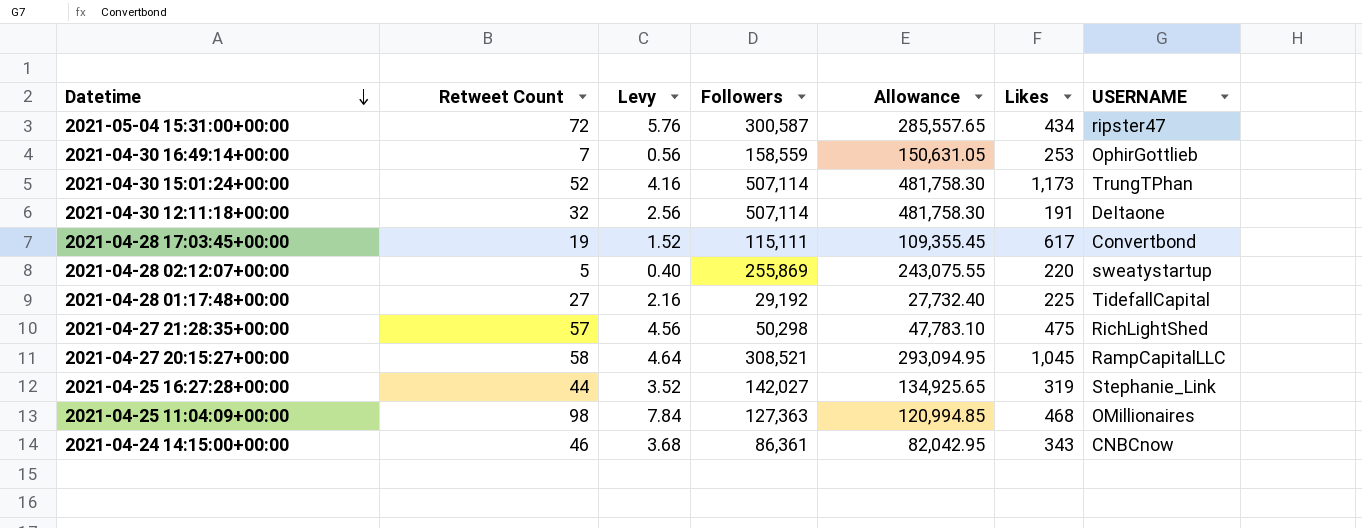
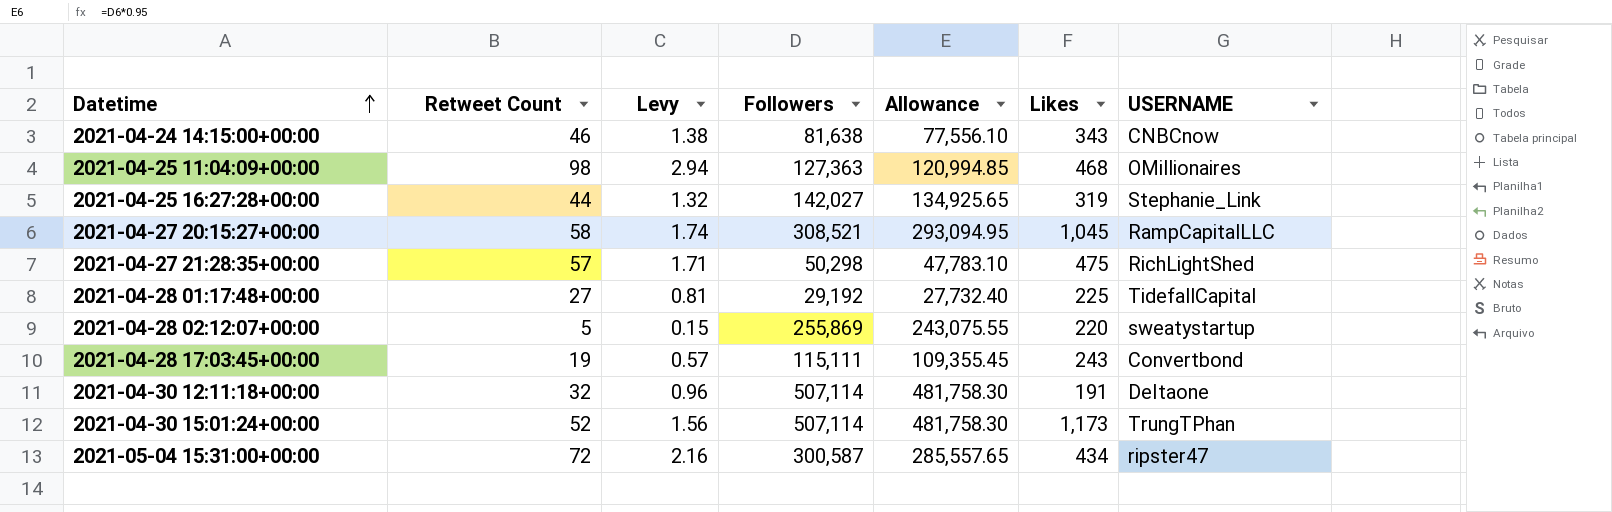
row order: Datetime descending -> Datetime ascending
column Levy | formula: [Retweet Count] * 0.08 -> [Retweet Count] * 0.03
row 2021-04-30 16:49:14+00:00: 7 | 0.56 | 158,559 | 150,631.05 | 253 | OphirGottlieb -> none
2021-04-24 14:15:00+00:00 | Followers: 86,361 -> 81,638
2021-04-24 14:15:00+00:00 | Allowance: 82,042.95 -> 77,556.10
2021-04-28 17:03:45+00:00 | Likes: 617 -> 243

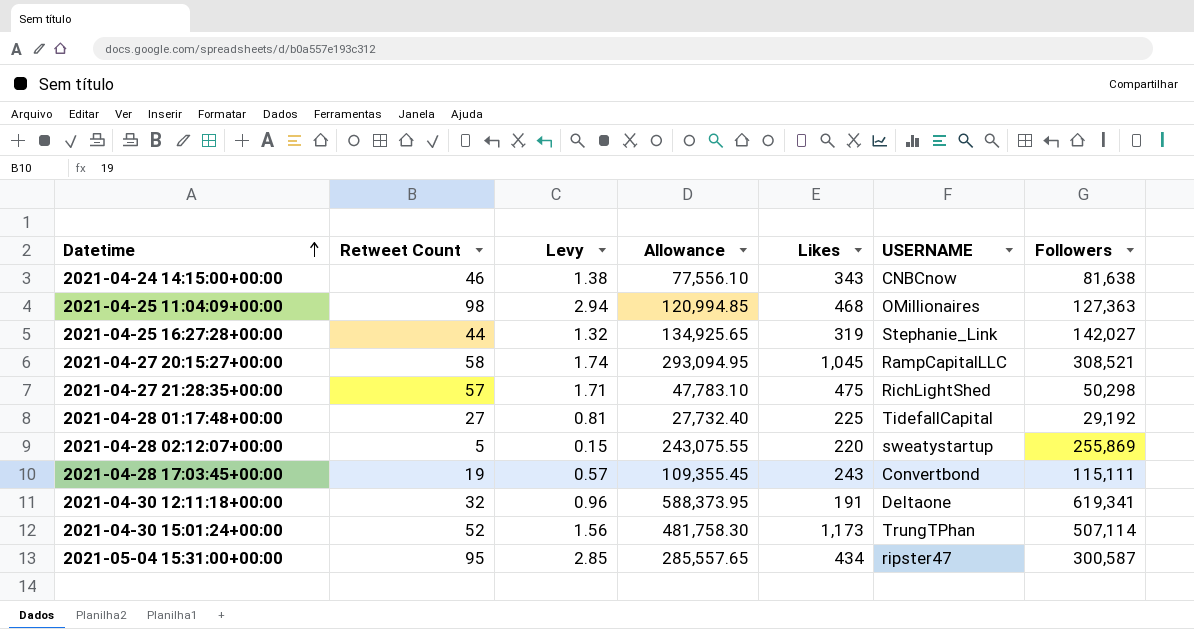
column Followers | position: 4 -> 7
2021-04-30 12:11:18+00:00 | Allowance: 481,758.30 -> 588,373.95
2021-04-30 12:11:18+00:00 | Followers: 507,114 -> 619,341
2021-05-04 15:31:00+00:00 | Retweet Count: 72 -> 95
2021-05-04 15:31:00+00:00 | Levy: 2.16 -> 2.85

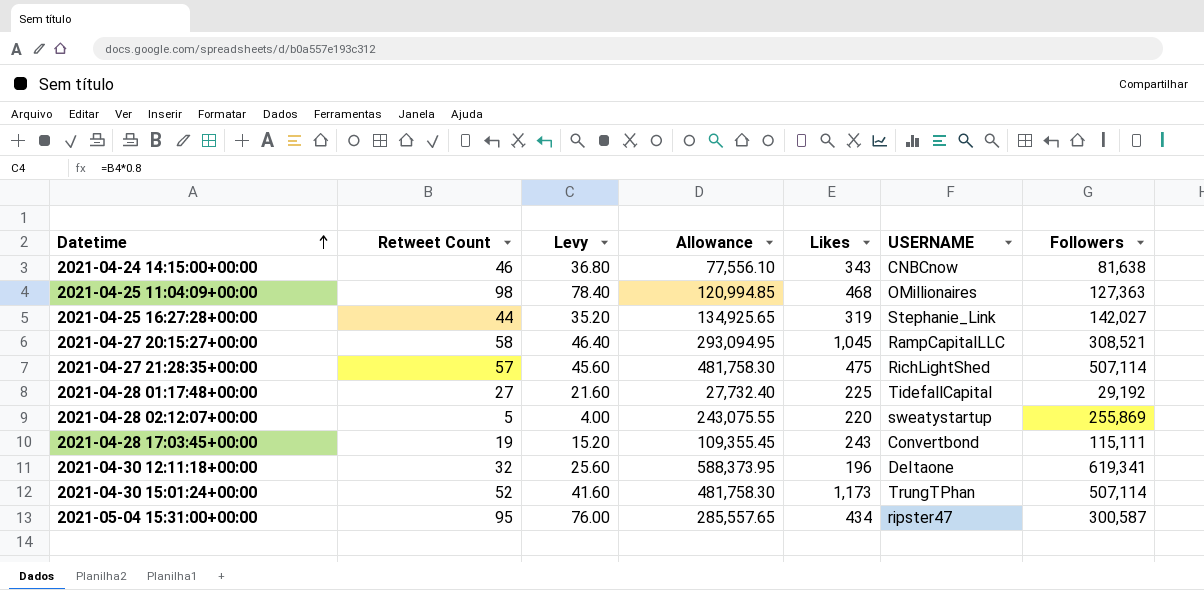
column Levy | formula: [Retweet Count] * 0.03 -> [Retweet Count] * 0.8
2021-04-27 21:28:35+00:00 | Allowance: 47,783.10 -> 481,758.30
2021-04-27 21:28:35+00:00 | Followers: 50,298 -> 507,114
2021-04-30 12:11:18+00:00 | Likes: 191 -> 196

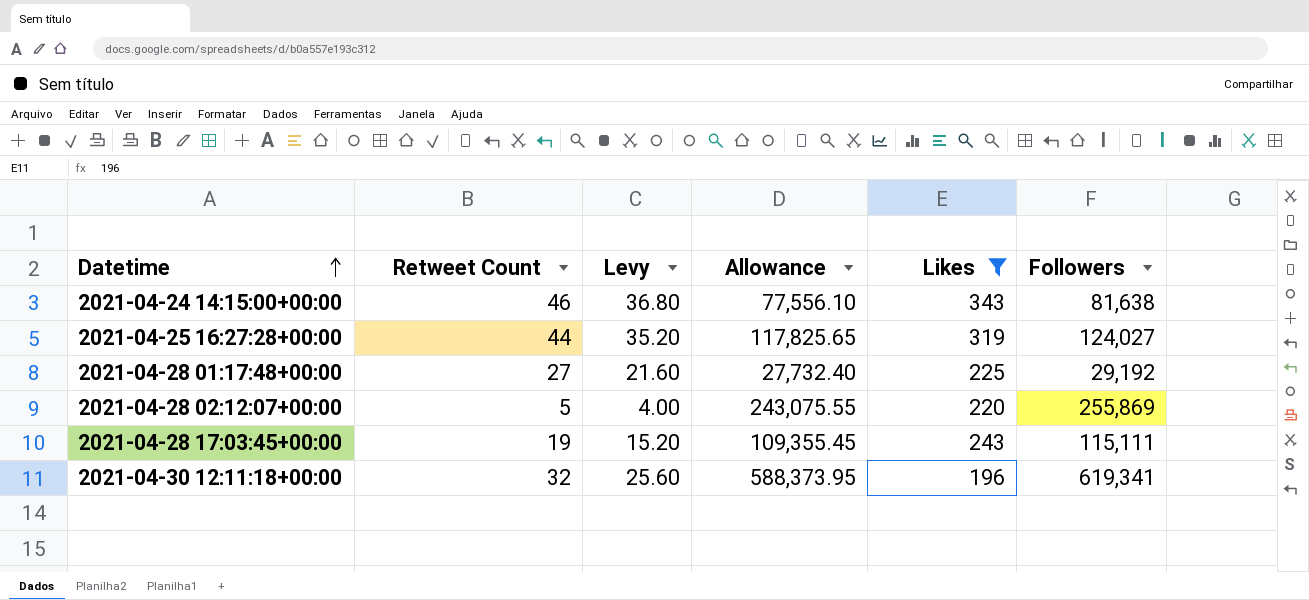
filter: none -> Likes <= 343
column USERNAME | position: 6 -> none
2021-04-25 16:27:28+00:00 | Allowance: 134,925.65 -> 117,825.65
2021-04-25 16:27:28+00:00 | Followers: 142,027 -> 124,027

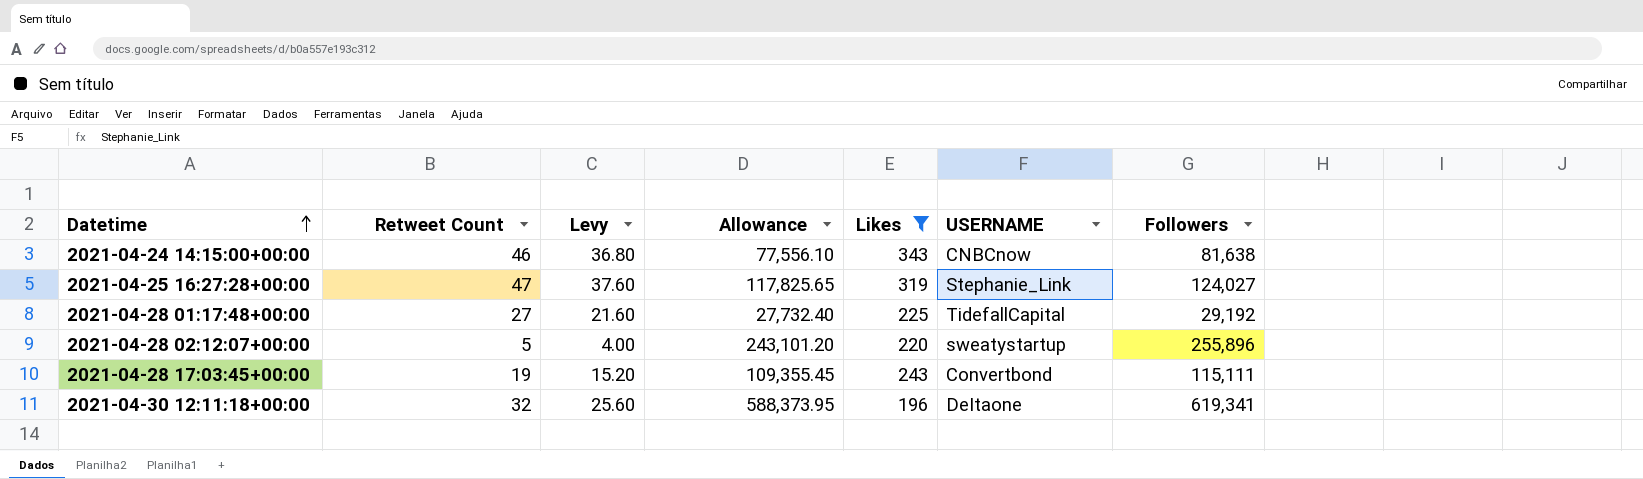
column USERNAME | position: none -> 6
2021-04-25 16:27:28+00:00 | Retweet Count: 44 -> 47
2021-04-25 16:27:28+00:00 | Levy: 35.20 -> 37.60
2021-04-28 02:12:07+00:00 | Allowance: 243,075.55 -> 243,101.20
2021-04-28 02:12:07+00:00 | Followers: 255,869 -> 255,896

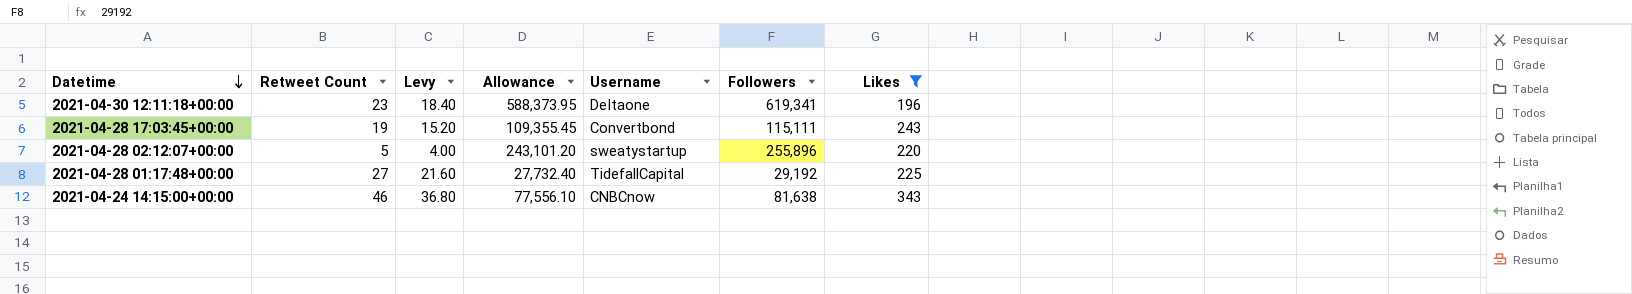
row order: Datetime ascending -> Datetime descending
column name: USERNAME -> Username
column Likes | position: 5 -> 7
row 2021-04-25 16:27:28+00:00: 47 | 37.60 | 117,825.65 | 319 | Stephanie_Link | 124,027 -> none
2021-04-30 12:11:18+00:00 | Retweet Count: 32 -> 23
2021-04-30 12:11:18+00:00 | Levy: 25.60 -> 18.40

